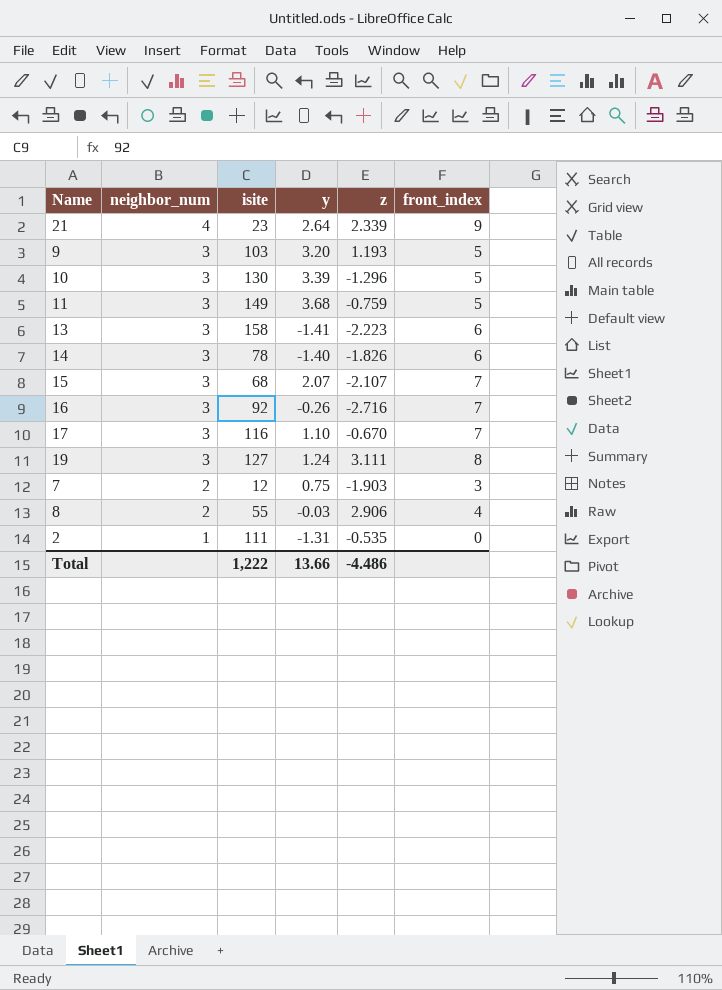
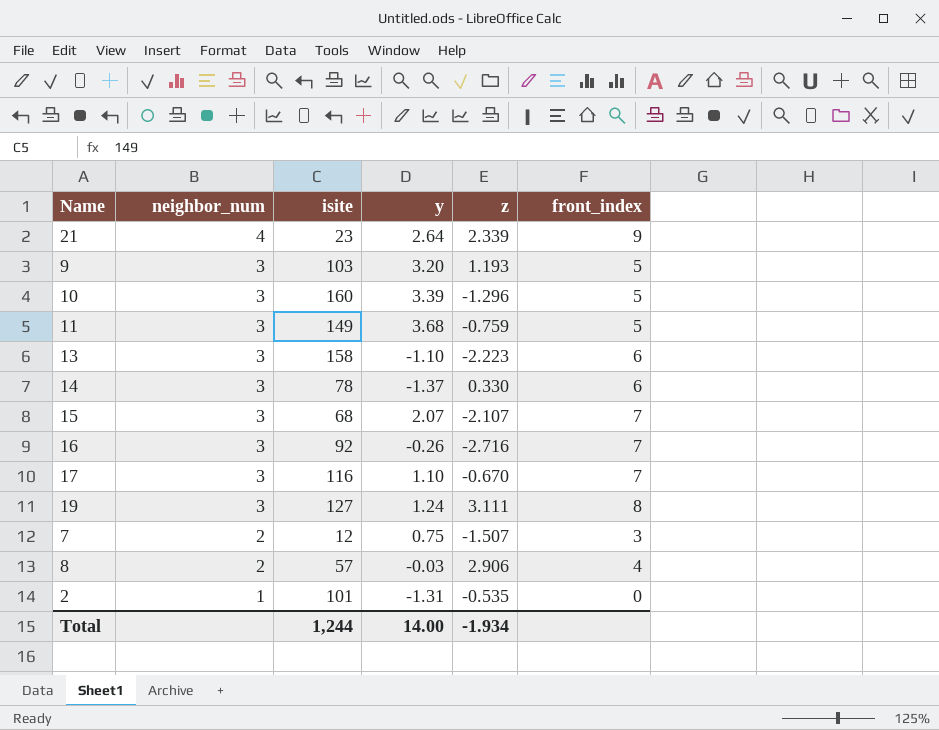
10 | isite: 130 -> 160
13 | y: -1.41 -> -1.10
14 | y: -1.40 -> -1.37
14 | z: -1.826 -> 0.330
7 | z: -1.903 -> -1.507
8 | isite: 55 -> 57
2 | isite: 111 -> 101
Total | isite: 1,222 -> 1,244
Total | y: 13.66 -> 14.00
Total | z: -4.486 -> -1.934

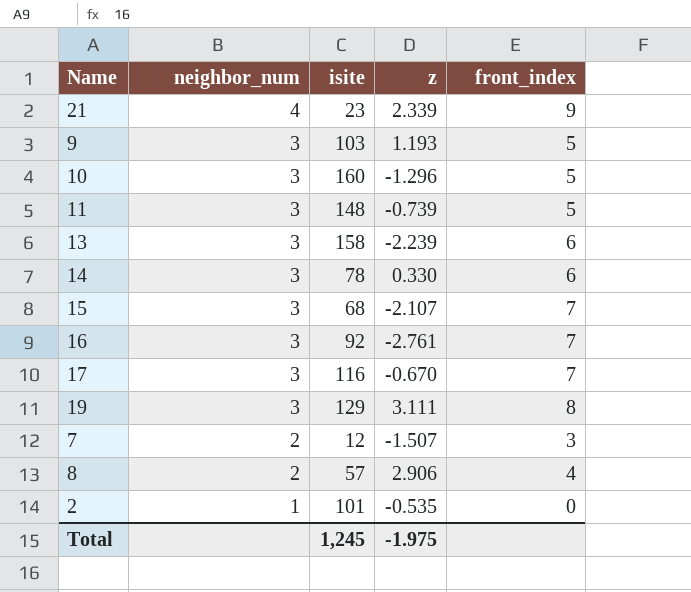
column y | position: 4 -> none
11 | isite: 149 -> 148
11 | z: -0.759 -> -0.739
13 | z: -2.223 -> -2.239
16 | z: -2.716 -> -2.761
19 | isite: 127 -> 129
Total | isite: 1,244 -> 1,245
Total | z: -1.934 -> -1.975

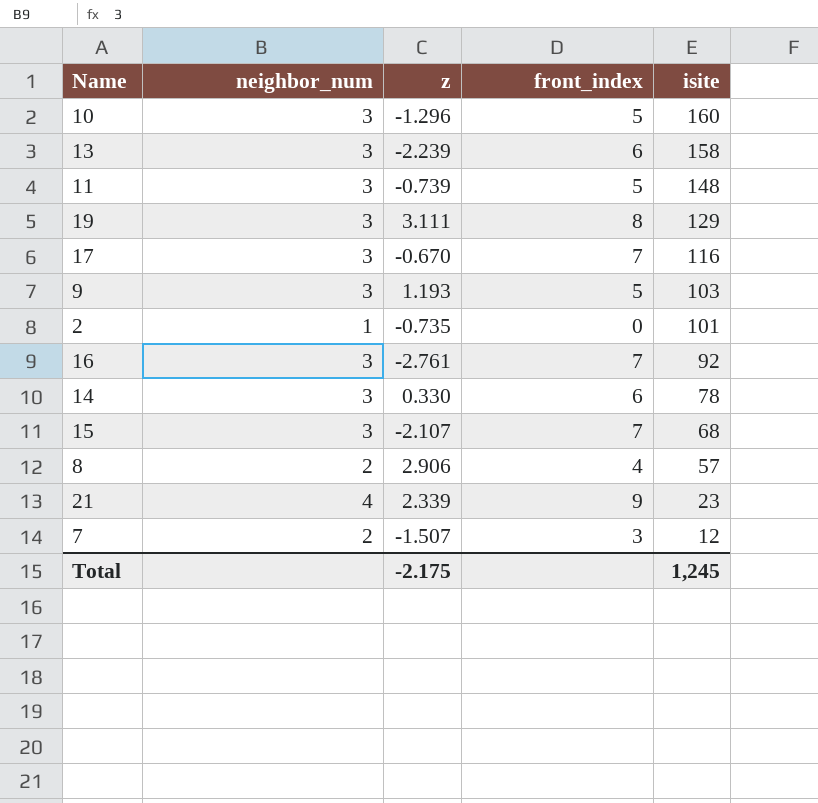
row order: neighbor_num descending -> isite descending
column isite | position: 3 -> 5
2 | z: -0.535 -> -0.735
Total | z: -1.975 -> -2.175

